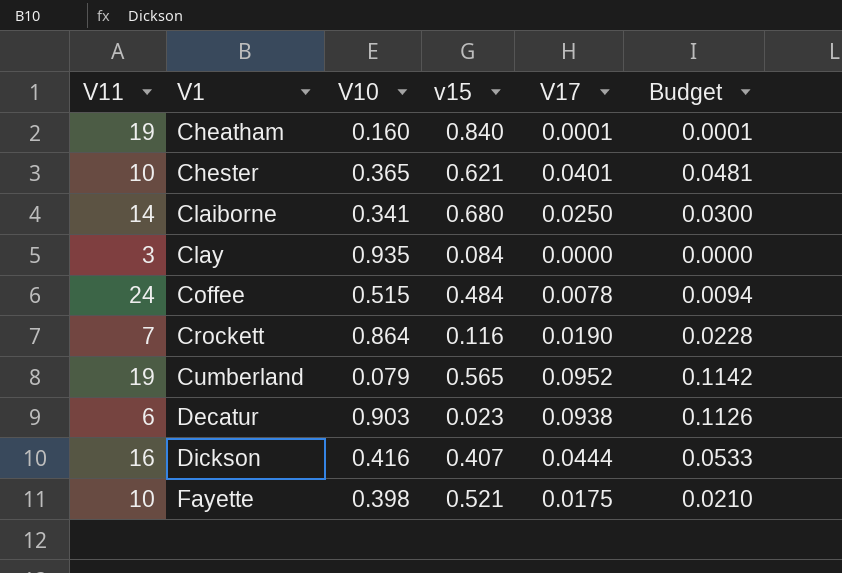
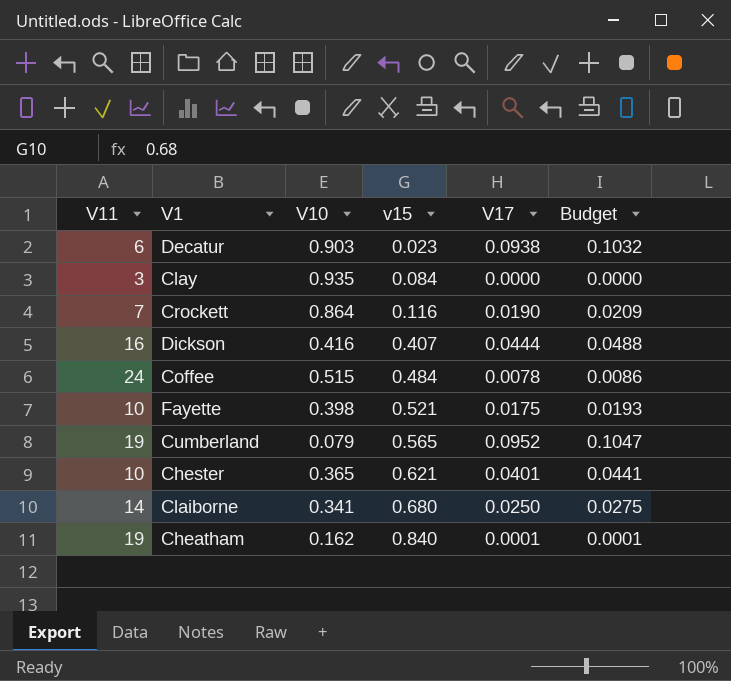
row order: V1 ascending -> v15 ascending
column Budget | formula: [V17] * 1.2 -> [V17] * 1.1
Cheatham | V10: 0.160 -> 0.162

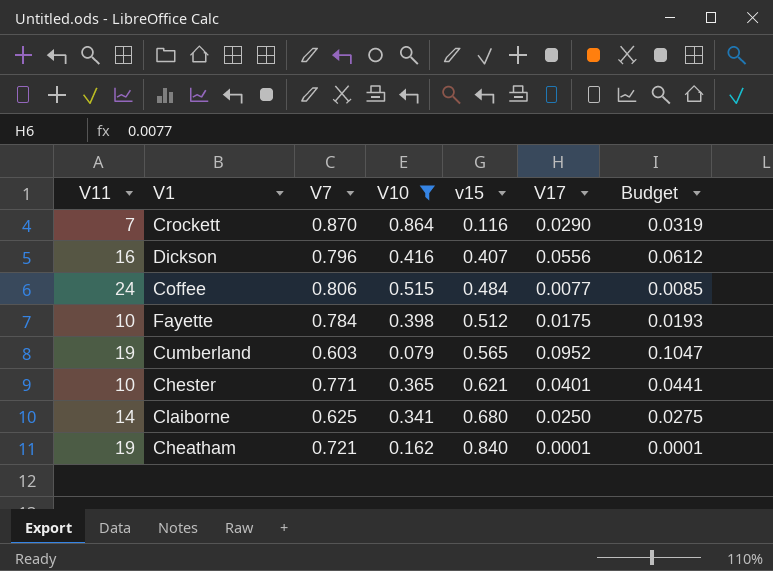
filter: none -> V10 <= 0.864
column V7 | position: none -> 3
Crockett | V17: 0.0190 -> 0.0290
Crockett | Budget: 0.0209 -> 0.0319
Dickson | V17: 0.0444 -> 0.0556
Dickson | Budget: 0.0488 -> 0.0612
Coffee | V17: 0.0078 -> 0.0077
Coffee | Budget: 0.0086 -> 0.0085
Fayette | v15: 0.521 -> 0.512

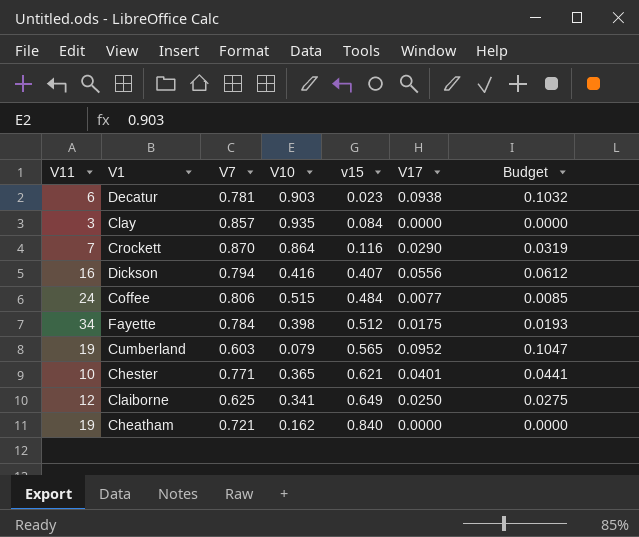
filter: V10 <= 0.864 -> none
Dickson | V7: 0.796 -> 0.794
Fayette | V11: 10 -> 34
Claiborne | V11: 14 -> 12
Claiborne | v15: 0.680 -> 0.649
Cheatham | V17: 0.0001 -> 0.0000
Cheatham | Budget: 0.0001 -> 0.0000

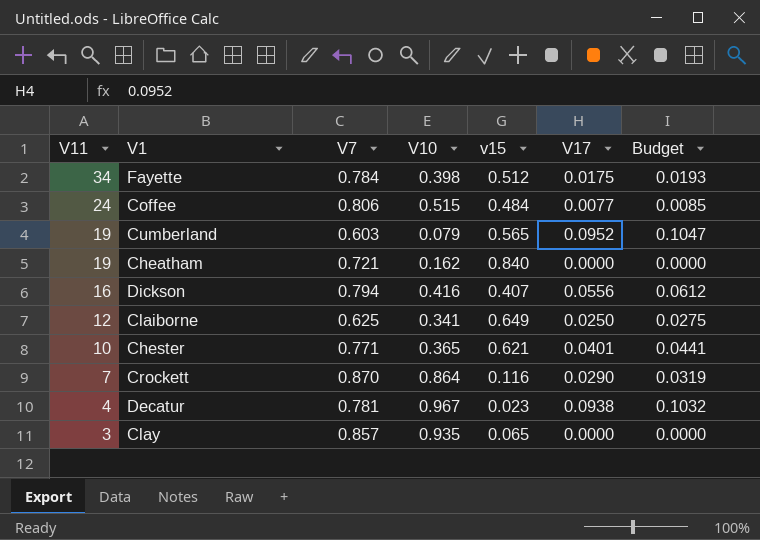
row order: v15 ascending -> V11 descending
Decatur | V11: 6 -> 4
Decatur | V10: 0.903 -> 0.967
Clay | v15: 0.084 -> 0.065

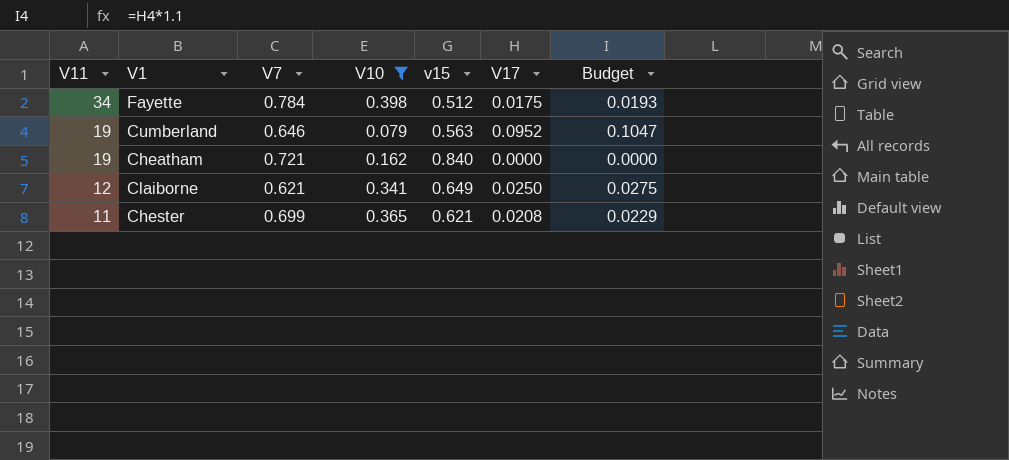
filter: none -> V10 <= 0.398
Cumberland | V7: 0.603 -> 0.646
Cumberland | v15: 0.565 -> 0.563
Claiborne | V7: 0.625 -> 0.621
Chester | V11: 10 -> 11
Chester | V7: 0.771 -> 0.699
Chester | V17: 0.0401 -> 0.0208
Chester | Budget: 0.0441 -> 0.0229

